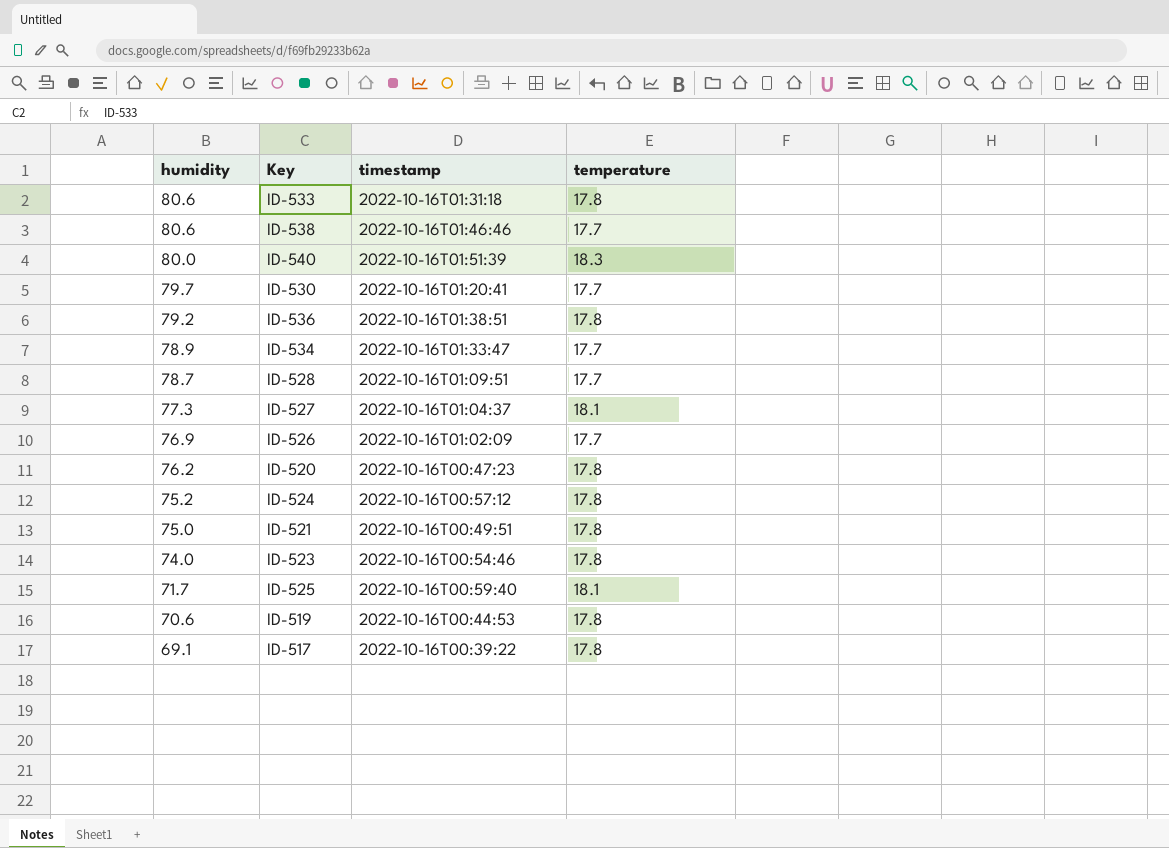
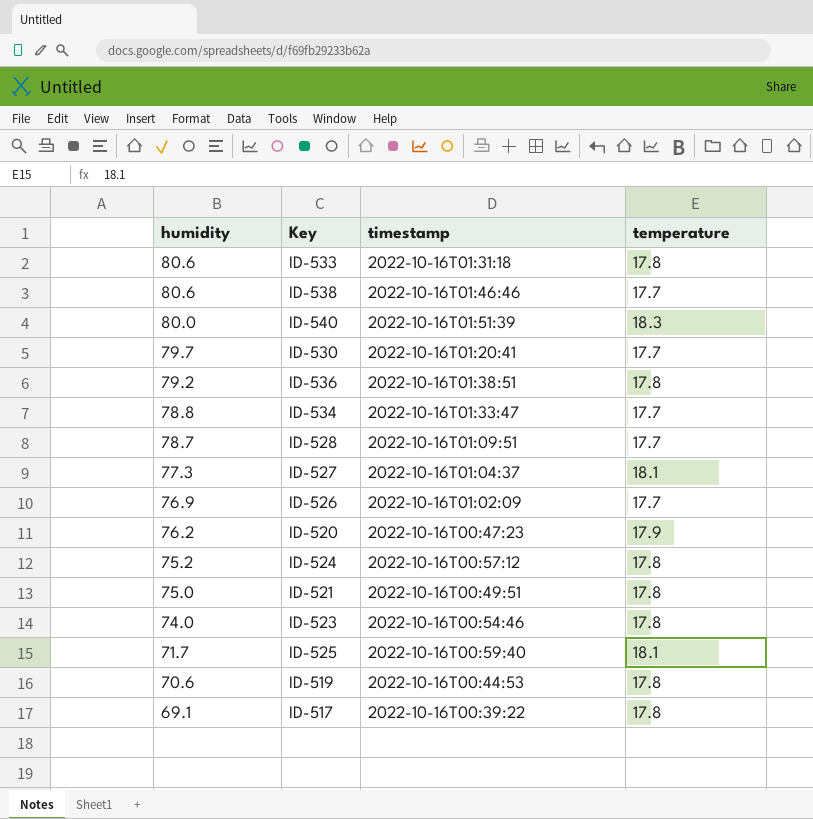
ID-534 | humidity: 78.9 -> 78.8
ID-520 | temperature: 17.8 -> 17.9

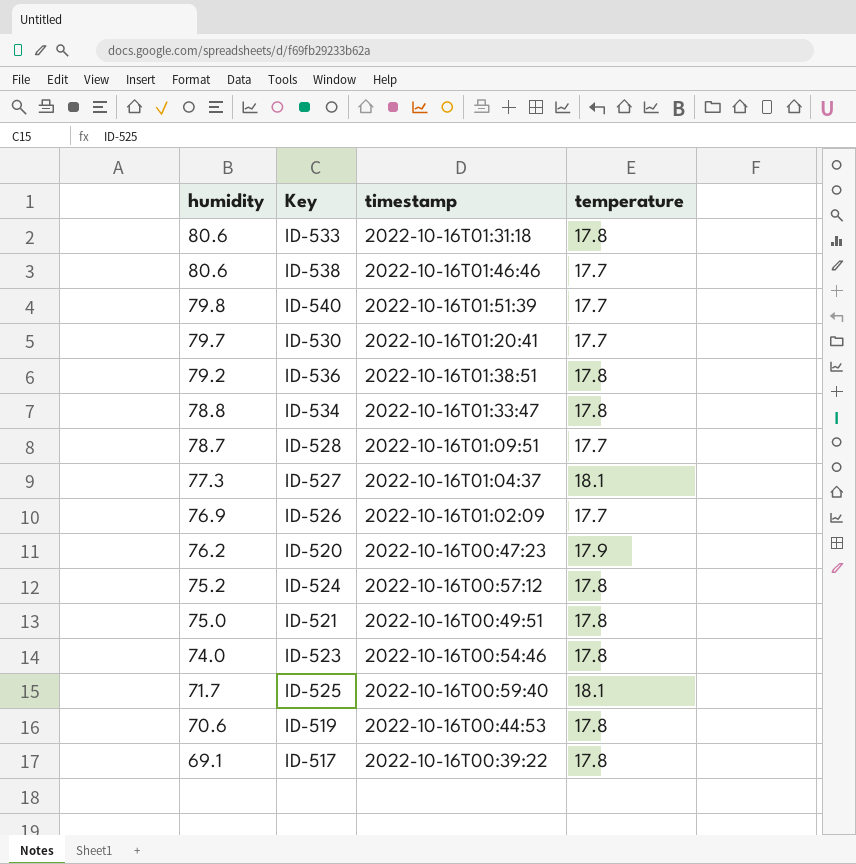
ID-540 | humidity: 80.0 -> 79.8
ID-540 | temperature: 18.3 -> 17.7
ID-534 | temperature: 17.7 -> 17.8

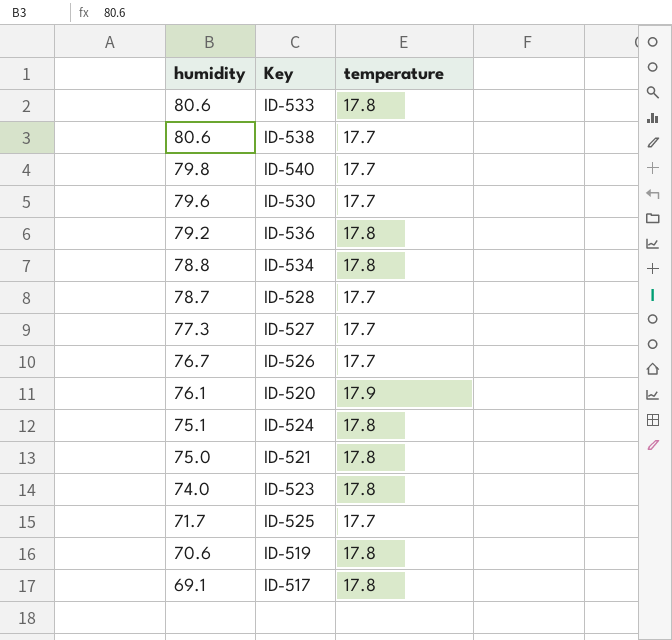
column timestamp | position: 3 -> none
ID-530 | humidity: 79.7 -> 79.6
ID-527 | temperature: 18.1 -> 17.7
ID-526 | humidity: 76.9 -> 76.7
ID-520 | humidity: 76.2 -> 76.1
ID-524 | humidity: 75.2 -> 75.1
ID-525 | temperature: 18.1 -> 17.7

